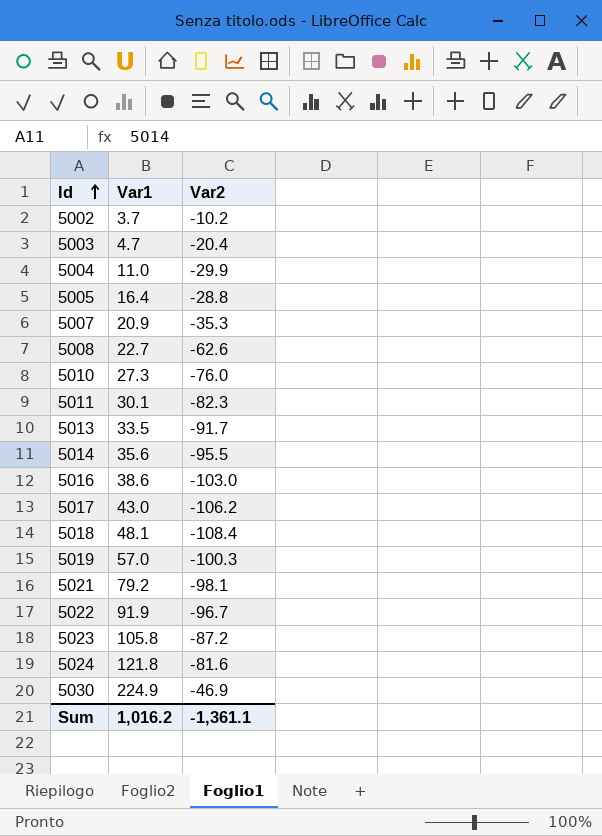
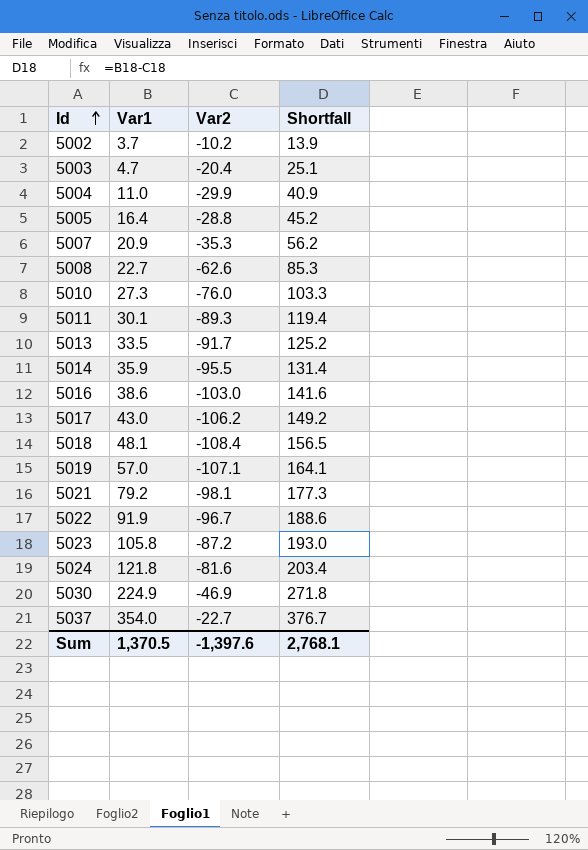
column Shortfall | formula: none -> [Var1] - [Var2]
5011 | Var2: -82.3 -> -89.3
5014 | Var1: 35.6 -> 35.9
5019 | Var2: -100.3 -> -107.1
row 5037: none -> 354.0 | -22.7 | 376.7
Sum | Var1: 1,016.2 -> 1,370.5
Sum | Var2: -1,361.1 -> -1,397.6

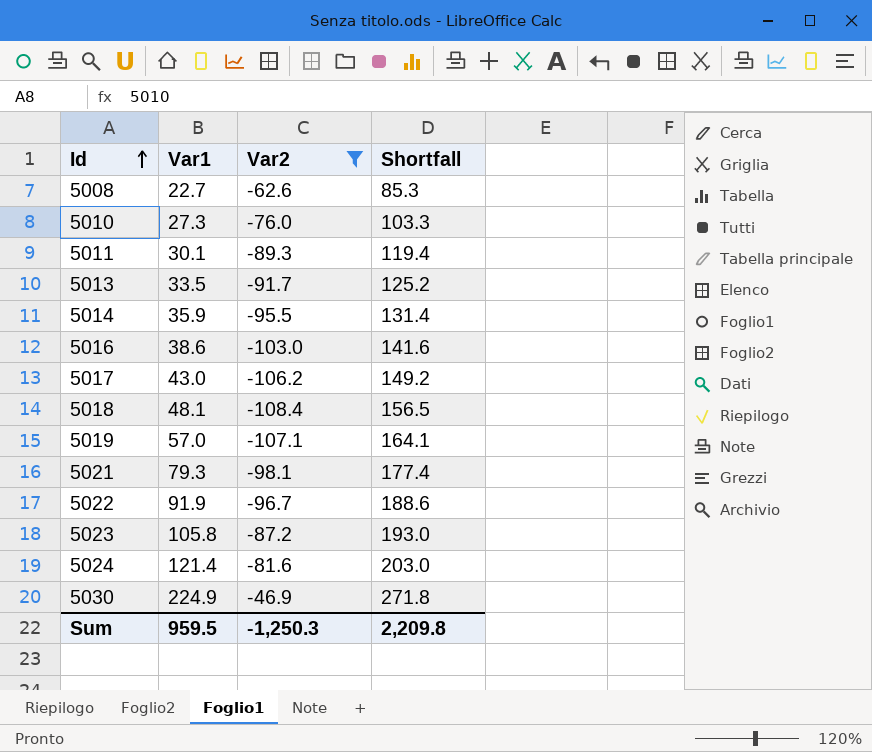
filter: none -> Var2 <= -46.9
5021 | Var1: 79.2 -> 79.3
5021 | Shortfall: 177.3 -> 177.4
5024 | Var1: 121.8 -> 121.4
5024 | Shortfall: 203.4 -> 203.0
Sum | Var1: 1,370.5 -> 959.5
Sum | Var2: -1,397.6 -> -1,250.3
Sum | Shortfall: 2,768.1 -> 2,209.8

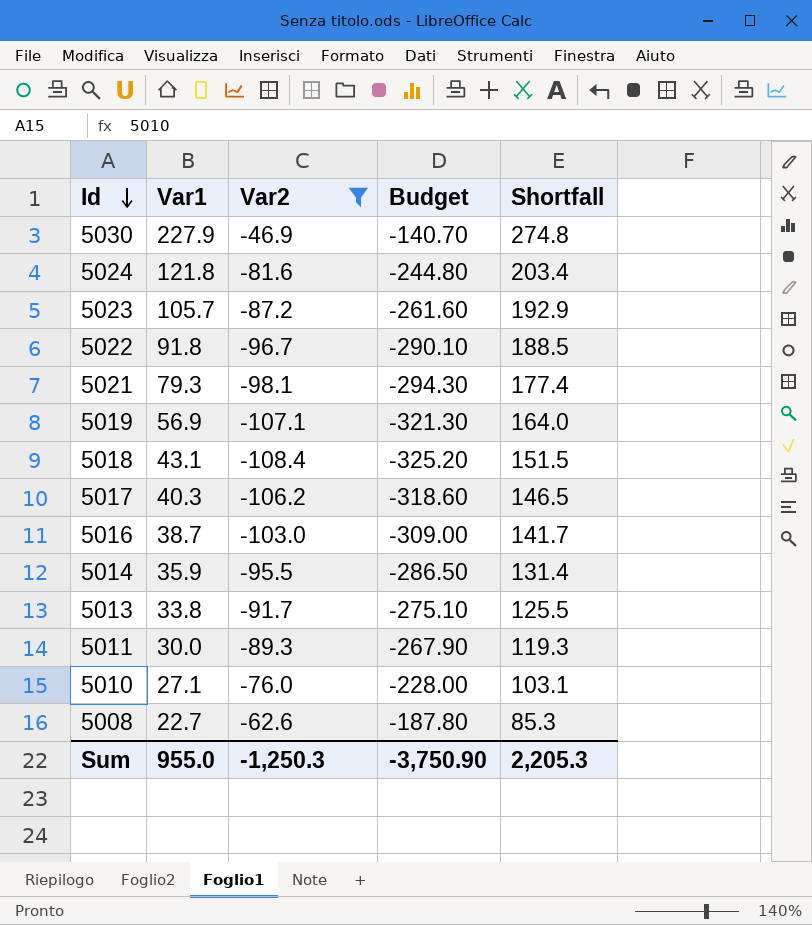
row order: Id ascending -> Id descending
column Budget | formula: none -> [Var2] * 3
5030 | Var1: 224.9 -> 227.9
5030 | Shortfall: 271.8 -> 274.8
5024 | Var1: 121.4 -> 121.8
5024 | Shortfall: 203.0 -> 203.4
5023 | Var1: 105.8 -> 105.7
5023 | Shortfall: 193.0 -> 192.9
5022 | Var1: 91.9 -> 91.8
5022 | Shortfall: 188.6 -> 188.5
5019 | Var1: 57.0 -> 56.9
5019 | Shortfall: 164.1 -> 164.0
5018 | Var1: 48.1 -> 43.1
5018 | Shortfall: 156.5 -> 151.5
5017 | Var1: 43.0 -> 40.3
5017 | Shortfall: 149.2 -> 146.5
5016 | Var1: 38.6 -> 38.7
5016 | Shortfall: 141.6 -> 141.7
5013 | Var1: 33.5 -> 33.8
5013 | Shortfall: 125.2 -> 125.5
5011 | Var1: 30.1 -> 30.0
5011 | Shortfall: 119.4 -> 119.3
5010 | Var1: 27.3 -> 27.1
5010 | Shortfall: 103.3 -> 103.1
Sum | Var1: 959.5 -> 955.0
Sum | Shortfall: 2,209.8 -> 2,205.3

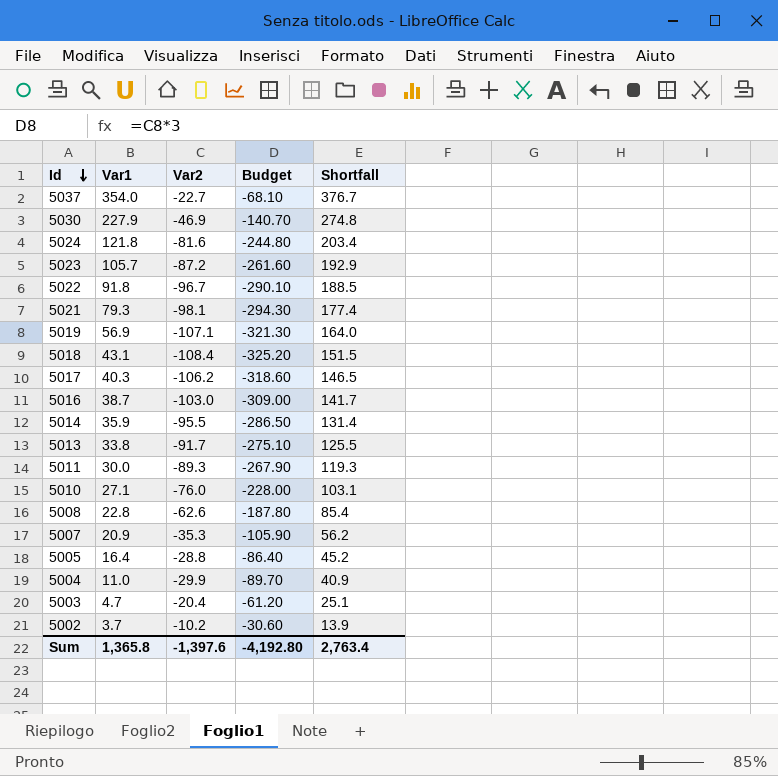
filter: Var2 <= -46.9 -> none
5008 | Var1: 22.7 -> 22.8
5008 | Shortfall: 85.3 -> 85.4
Sum | Var1: 955.0 -> 1,365.8
Sum | Var2: -1,250.3 -> -1,397.6
Sum | Budget: -3,750.90 -> -4,192.80
Sum | Shortfall: 2,205.3 -> 2,763.4

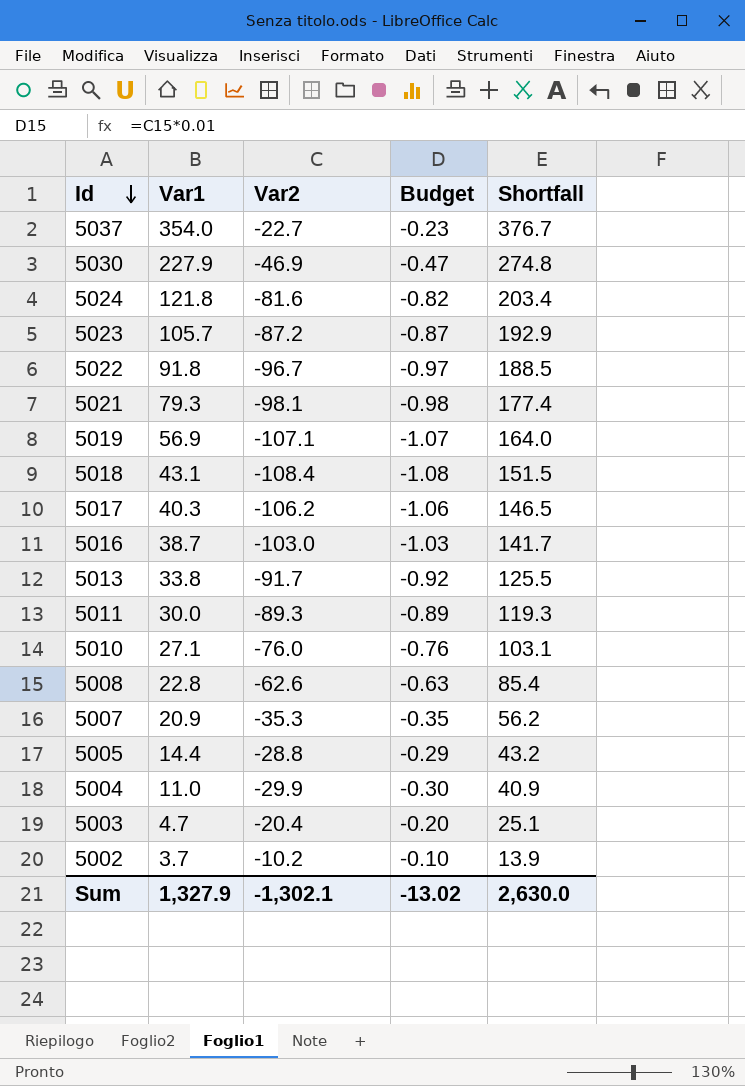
column Budget | formula: [Var2] * 3 -> [Var2] * 0.01
row 5014: 35.9 | -95.5 | -286.50 | 131.4 -> none
5005 | Var1: 16.4 -> 14.4
5005 | Shortfall: 45.2 -> 43.2
Sum | Var1: 1,365.8 -> 1,327.9
Sum | Var2: -1,397.6 -> -1,302.1
Sum | Budget: -4,192.80 -> -13.02
Sum | Shortfall: 2,763.4 -> 2,630.0

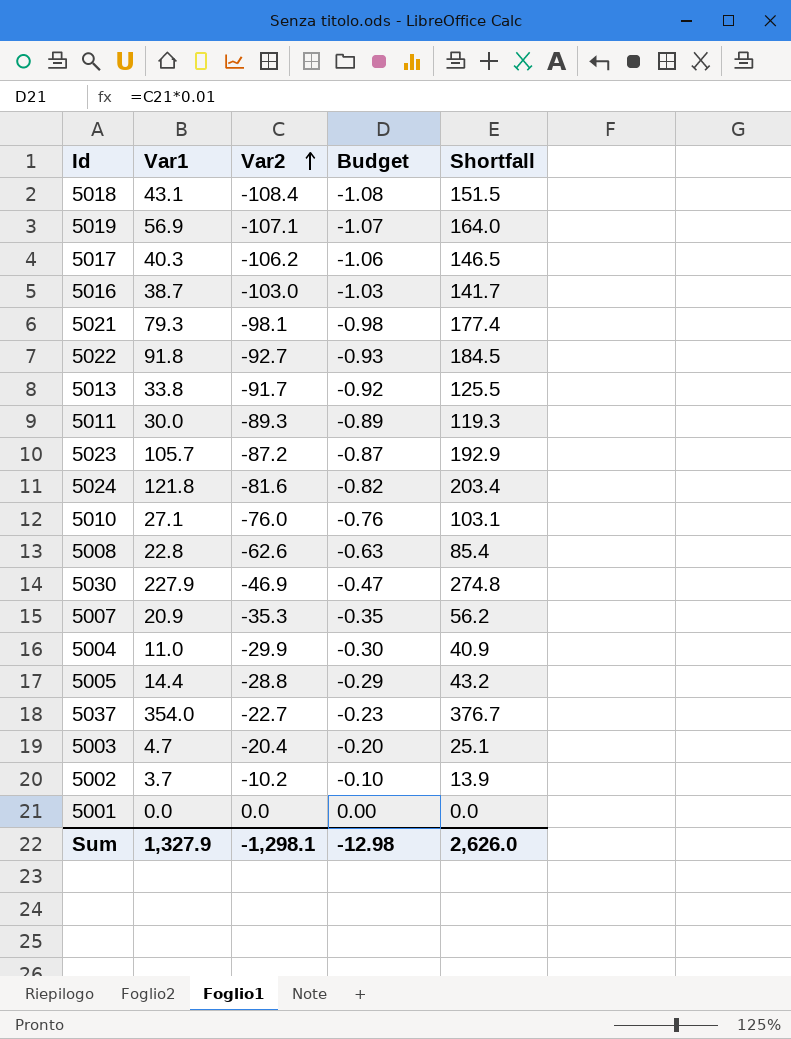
row order: Id descending -> Var2 ascending
5022 | Var2: -96.7 -> -92.7
5022 | Budget: -0.97 -> -0.93
5022 | Shortfall: 188.5 -> 184.5
row 5001: none -> 0.0 | 0.0 | 0.00 | 0.0
Sum | Var2: -1,302.1 -> -1,298.1
Sum | Budget: -13.02 -> -12.98
Sum | Shortfall: 2,630.0 -> 2,626.0

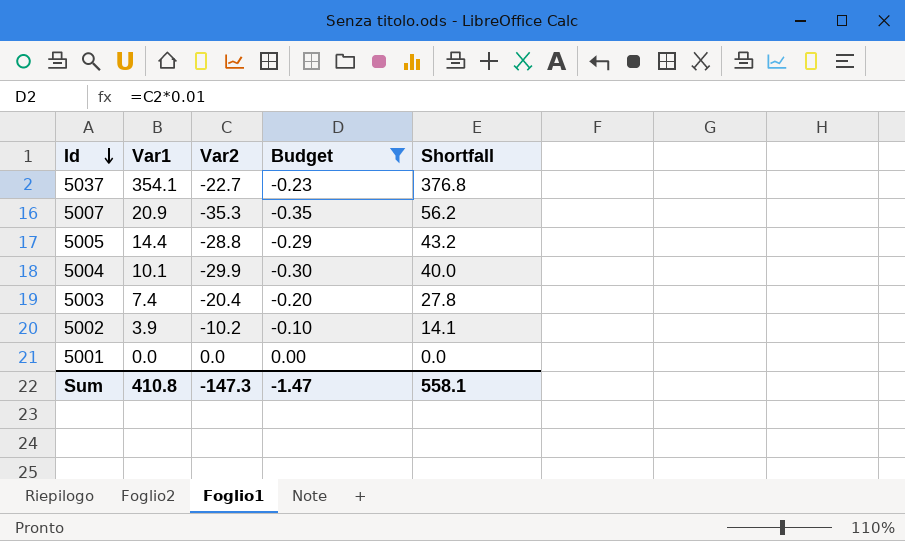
filter: none -> Budget >= -0.35
row order: Var2 ascending -> Id descending
5037 | Var1: 354.0 -> 354.1
5037 | Shortfall: 376.7 -> 376.8
5004 | Var1: 11.0 -> 10.1
5004 | Shortfall: 40.9 -> 40.0
5003 | Var1: 4.7 -> 7.4
5003 | Shortfall: 25.1 -> 27.8
5002 | Var1: 3.7 -> 3.9
5002 | Shortfall: 13.9 -> 14.1
Sum | Var1: 1,327.9 -> 410.8
Sum | Var2: -1,298.1 -> -147.3
Sum | Budget: -12.98 -> -1.47
Sum | Shortfall: 2,626.0 -> 558.1

